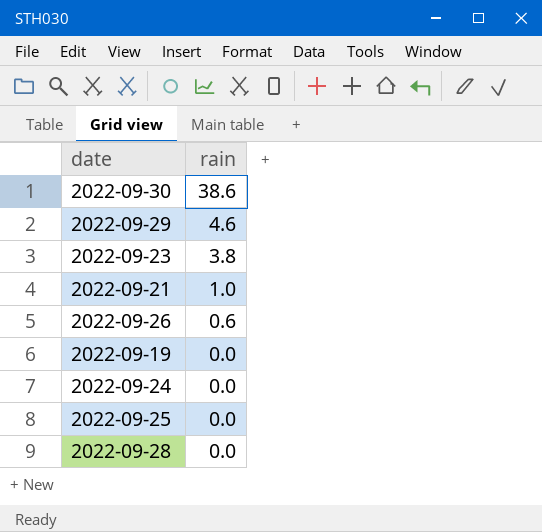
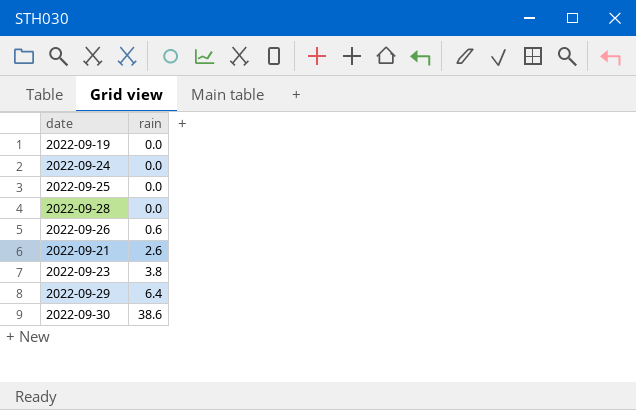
row order: rain descending -> rain ascending
2022-09-21 | rain: 1.0 -> 2.6
2022-09-29 | rain: 4.6 -> 6.4

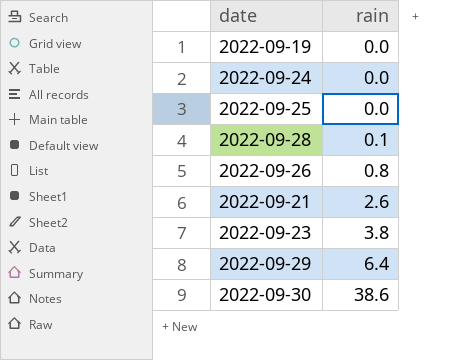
2022-09-28 | rain: 0.0 -> 0.1
2022-09-26 | rain: 0.6 -> 0.8

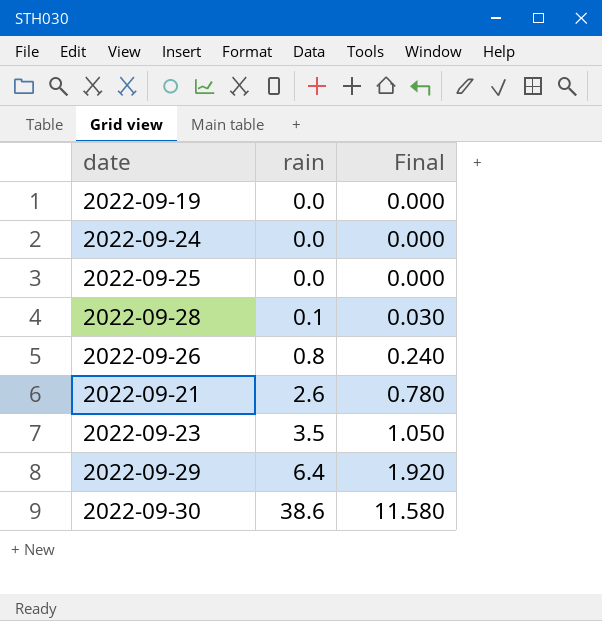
column Final | formula: none -> [rain] * 0.3
2022-09-23 | rain: 3.8 -> 3.5

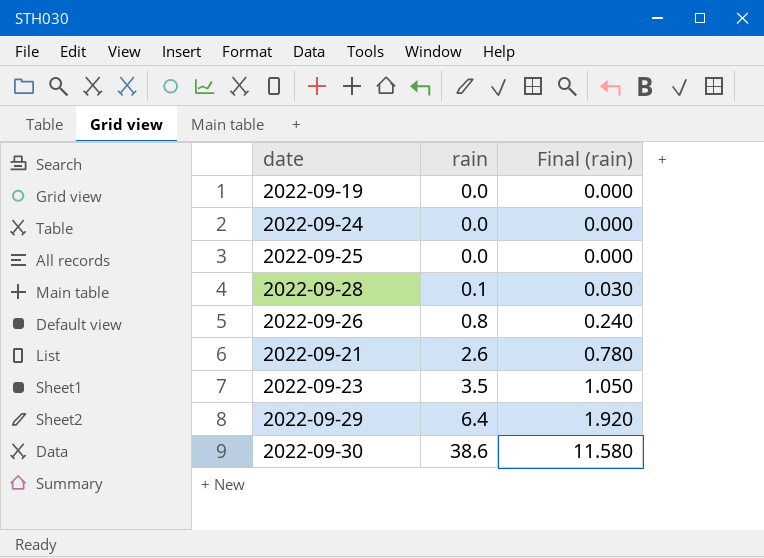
column name: Final -> Final (rain)

